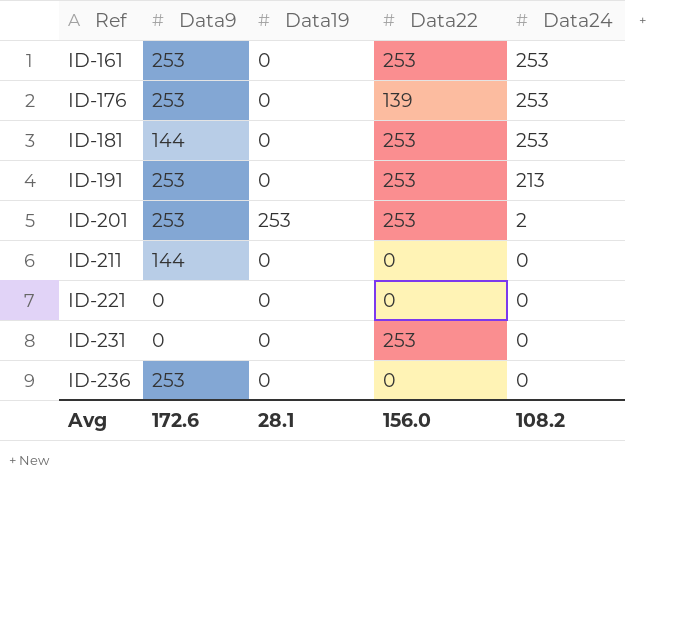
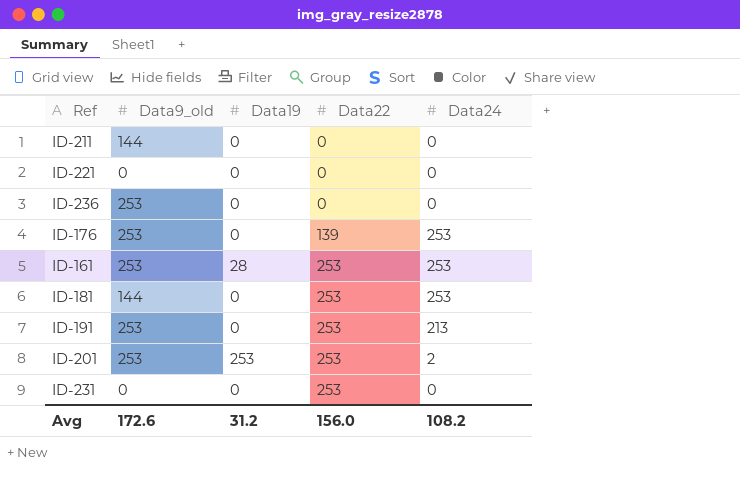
row order: Ref ascending -> Data22 ascending
column name: Data9 -> Data9_old
ID-161 | Data19: 0 -> 28
Avg | Data19: 28.1 -> 31.2

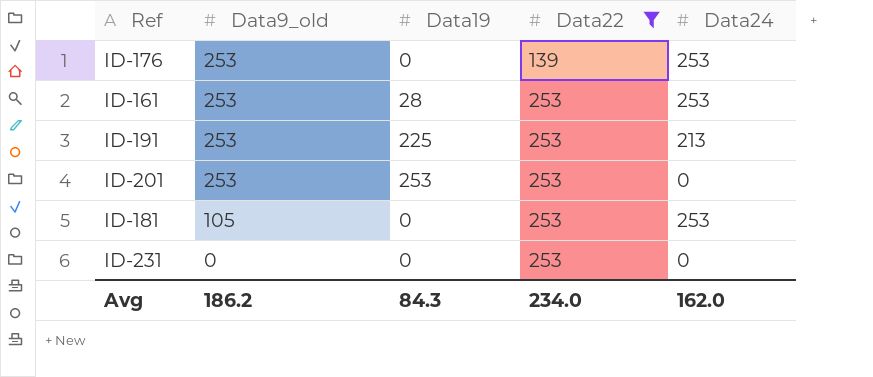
filter: none -> Data22 != 0
row order: Data22 ascending -> Data9_old descending
ID-191 | Data19: 0 -> 225
ID-201 | Data24: 2 -> 0
ID-181 | Data9_old: 144 -> 105
Avg | Data9_old: 172.6 -> 186.2
Avg | Data19: 31.2 -> 84.3
Avg | Data22: 156.0 -> 234.0
Avg | Data24: 108.2 -> 162.0

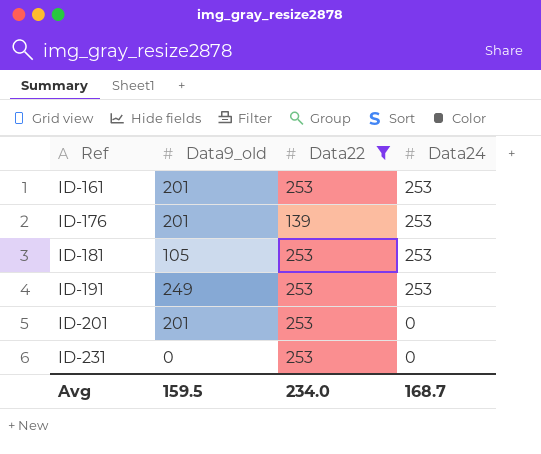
row order: Data9_old descending -> Ref ascending
column Data19 | position: 3 -> none
ID-161 | Data9_old: 253 -> 201
ID-176 | Data9_old: 253 -> 201
ID-191 | Data9_old: 253 -> 249
ID-191 | Data24: 213 -> 253
ID-201 | Data9_old: 253 -> 201
Avg | Data9_old: 186.2 -> 159.5
Avg | Data24: 162.0 -> 168.7

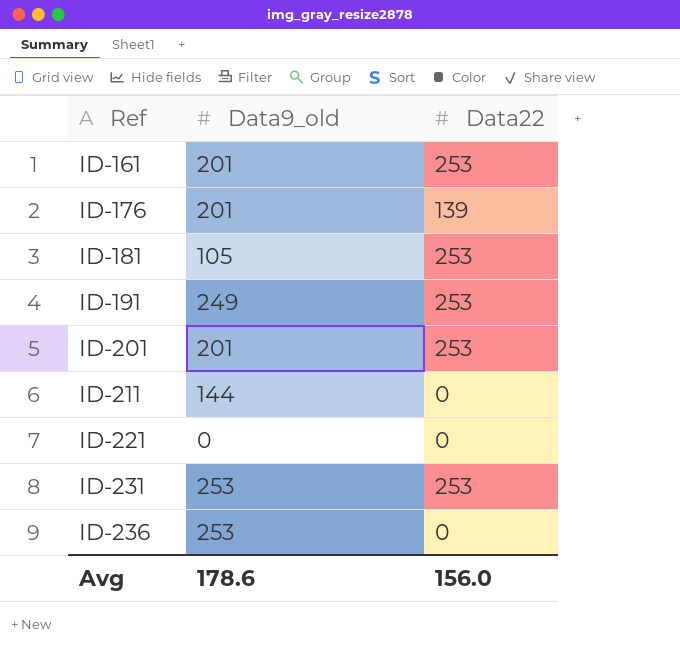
filter: Data22 != 0 -> none
column Data24 | position: 4 -> none
ID-231 | Data9_old: 0 -> 253
Avg | Data9_old: 159.5 -> 178.6
Avg | Data22: 234.0 -> 156.0

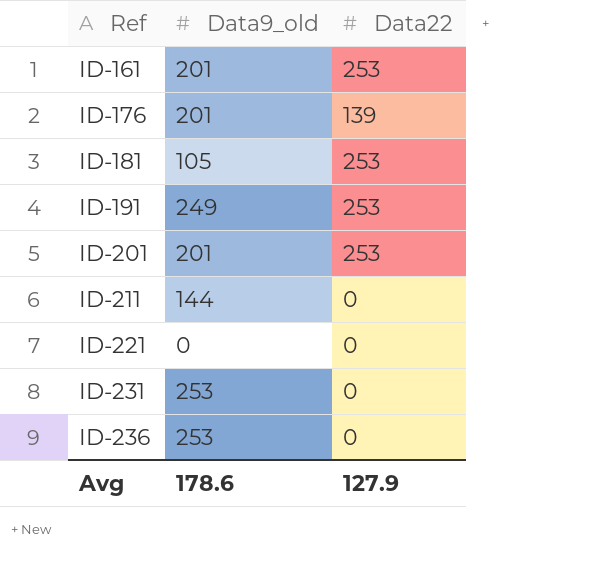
ID-231 | Data22: 253 -> 0
Avg | Data22: 156.0 -> 127.9

